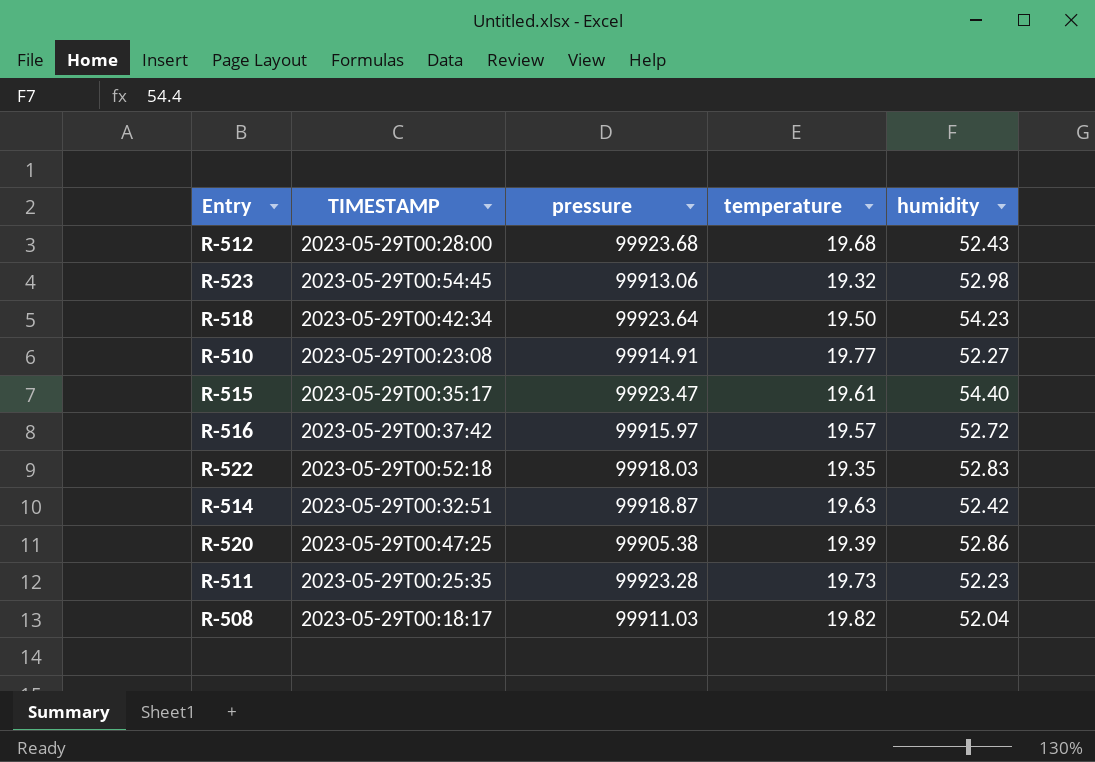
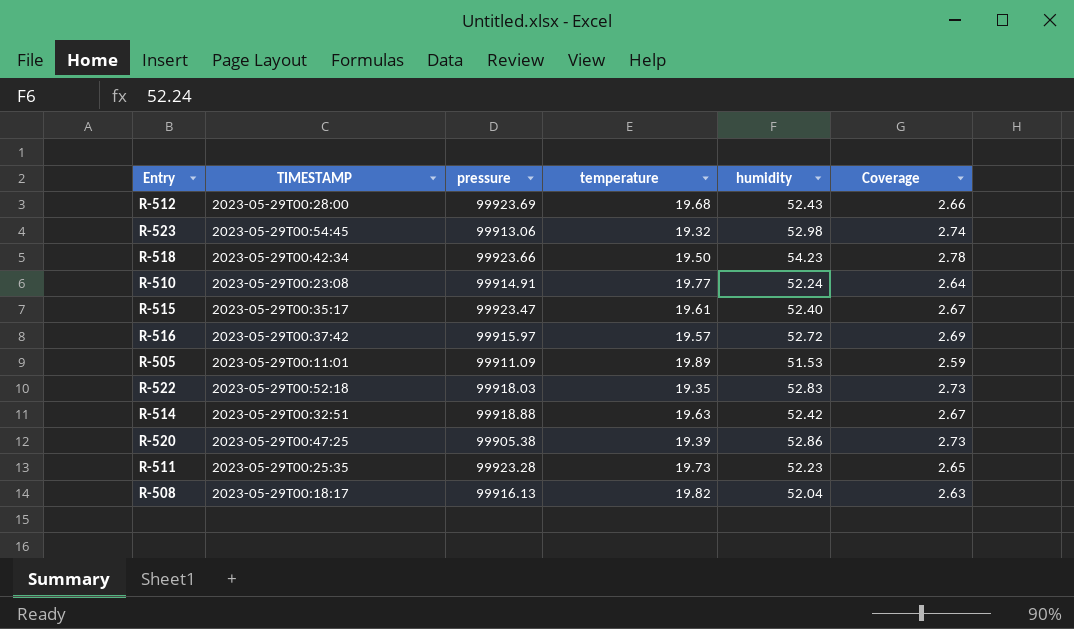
column Coverage | formula: none -> [humidity] / [temperature]
R-512 | pressure: 99923.68 -> 99923.69
R-518 | pressure: 99923.64 -> 99923.66
R-510 | humidity: 52.27 -> 52.24
R-515 | humidity: 54.40 -> 52.40
row R-505: none -> 2023-05-29T00:11:01 | 99911.09 | 19.89 | 51.53 | 2.59
R-514 | pressure: 99918.87 -> 99918.88
R-508 | pressure: 99911.03 -> 99916.13

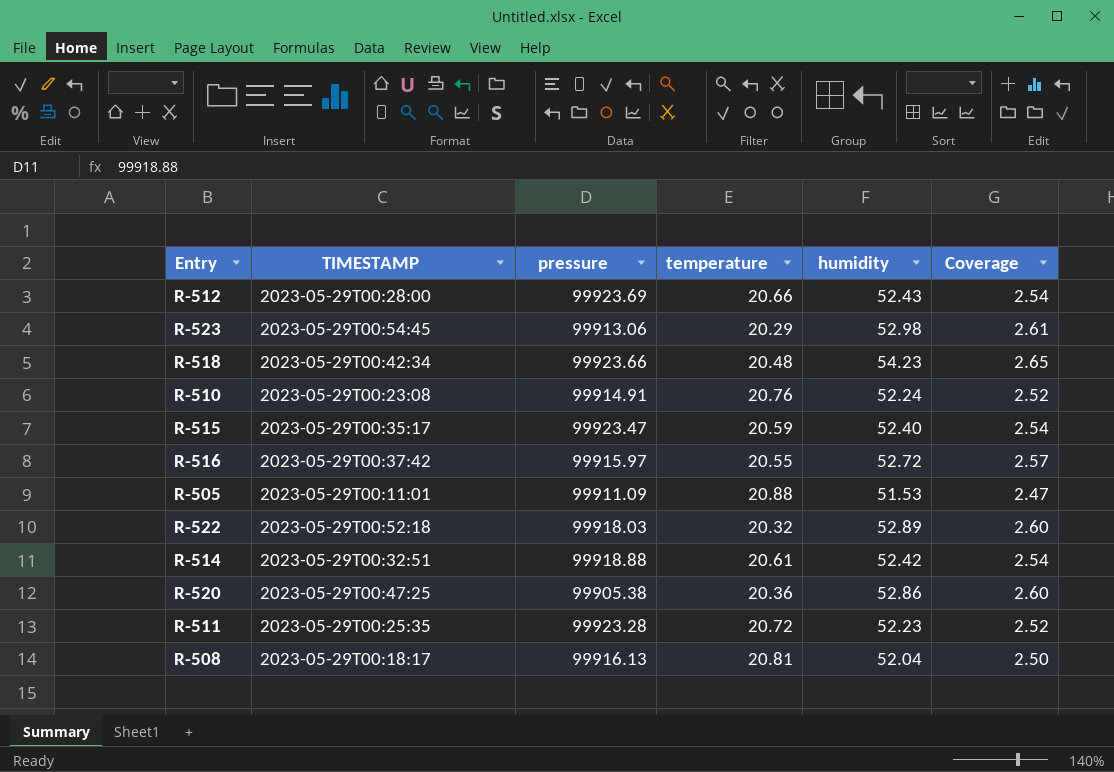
R-512 | temperature: 19.68 -> 20.66
R-512 | Coverage: 2.66 -> 2.54
R-523 | temperature: 19.32 -> 20.29
R-523 | Coverage: 2.74 -> 2.61
R-518 | temperature: 19.50 -> 20.48
R-518 | Coverage: 2.78 -> 2.65
R-510 | temperature: 19.77 -> 20.76
R-510 | Coverage: 2.64 -> 2.52
R-515 | temperature: 19.61 -> 20.59
R-515 | Coverage: 2.67 -> 2.54
R-516 | temperature: 19.57 -> 20.55
R-516 | Coverage: 2.69 -> 2.57
R-505 | temperature: 19.89 -> 20.88
R-505 | Coverage: 2.59 -> 2.47
R-522 | temperature: 19.35 -> 20.32
R-522 | humidity: 52.83 -> 52.89
R-522 | Coverage: 2.73 -> 2.60
R-514 | temperature: 19.63 -> 20.61
R-514 | Coverage: 2.67 -> 2.54
R-520 | temperature: 19.39 -> 20.36
R-520 | Coverage: 2.73 -> 2.60
R-511 | temperature: 19.73 -> 20.72
R-511 | Coverage: 2.65 -> 2.52
R-508 | temperature: 19.82 -> 20.81
R-508 | Coverage: 2.63 -> 2.50

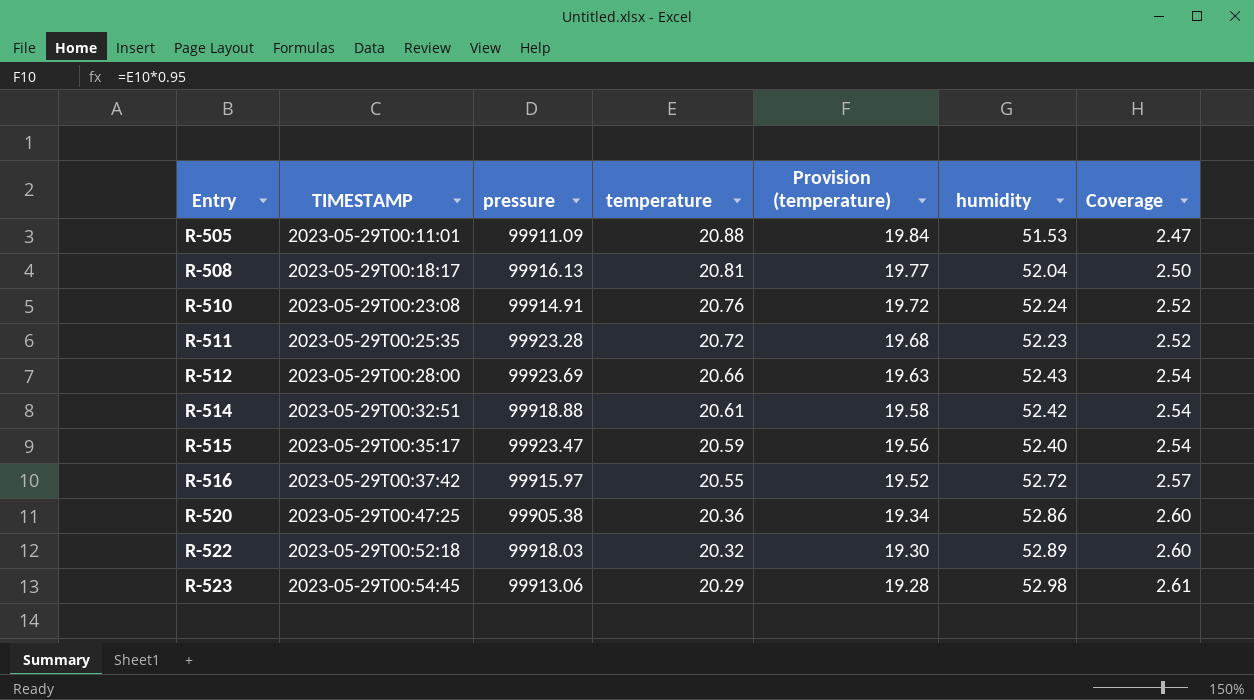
row order: none -> Entry ascending
column Provision (temperature) | formula: none -> [temperature] * 0.95
row R-518: 2023-05-29T00:42:34 | 99923.66 | 20.48 | 54.23 | 2.65 -> none

